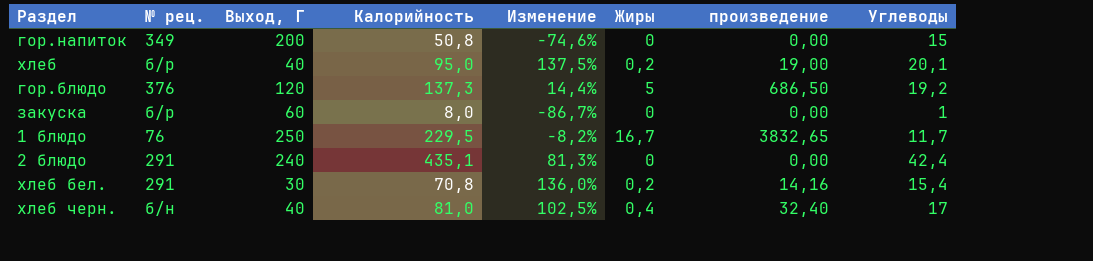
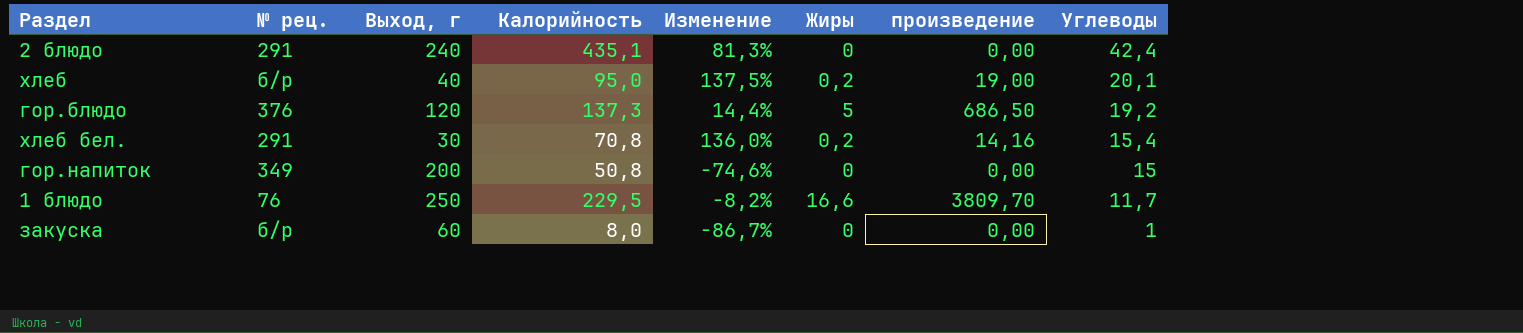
row order: none -> Углеводы descending
column name: Выход, Г -> Выход, г
row хлеб черн.: б/н | 40 | 81,0 | 102,5% | 0,4 | 32,40 | 17 -> none
1 блюдо | Жиры: 16,7 -> 16,6
1 блюдо | произведение: 3832,65 -> 3809,70

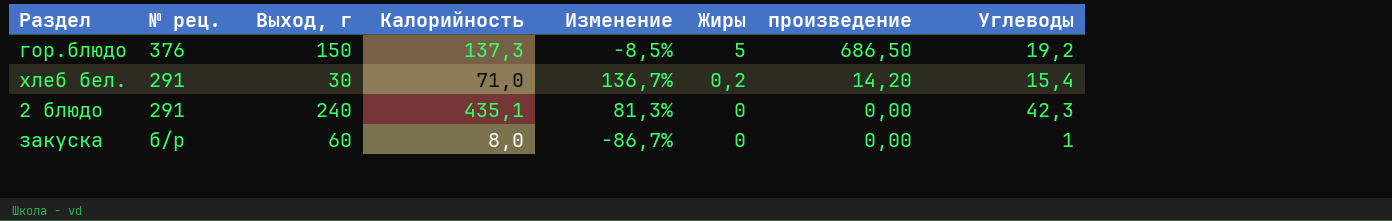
row order: Углеводы descending -> Жиры descending
row хлеб: б/р | 40 | 95,0 | 137,5% | 0,2 | 19,00 | 20,1 -> none
row гор.напиток: 349 | 200 | 50,8 | -74,6% | 0 | 0,00 | 15 -> none
row 1 блюдо: 76 | 250 | 229,5 | -8,2% | 16,6 | 3809,70 | 11,7 -> none
гор.блюдо | Выход, г: 120 -> 150
гор.блюдо | Изменение: 14,4% -> -8,5%
хлеб бел. | Калорийность: 70,8 -> 71,0
хлеб бел. | Изменение: 136,0% -> 136,7%
хлеб бел. | произведение: 14,16 -> 14,20
2 блюдо | Углеводы: 42,4 -> 42,3

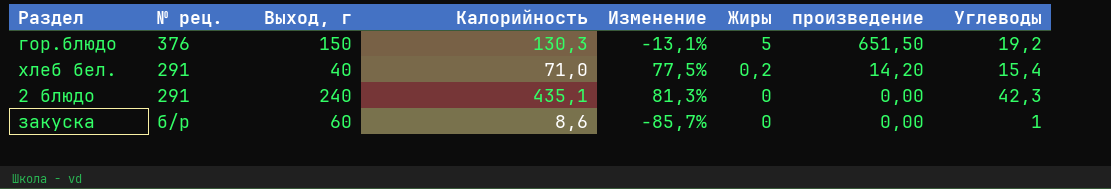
гор.блюдо | Калорийность: 137,3 -> 130,3
гор.блюдо | Изменение: -8,5% -> -13,1%
гор.блюдо | произведение: 686,50 -> 651,50
хлеб бел. | Выход, г: 30 -> 40
хлеб бел. | Изменение: 136,7% -> 77,5%
закуска | Калорийность: 8,0 -> 8,6
закуска | Изменение: -86,7% -> -85,7%

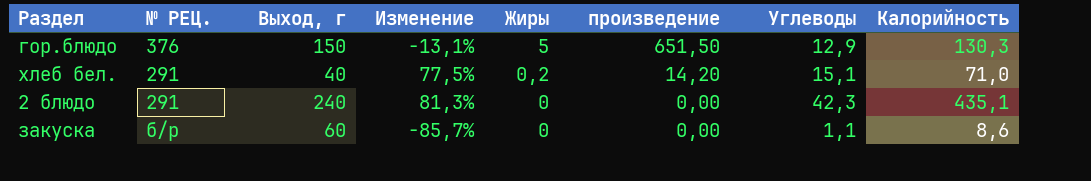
column name: № рец. -> № РЕЦ.
column Калорийность | position: 4 -> 8
гор.блюдо | Углеводы: 19,2 -> 12,9
хлеб бел. | Углеводы: 15,4 -> 15,1
закуска | Углеводы: 1 -> 1,1

